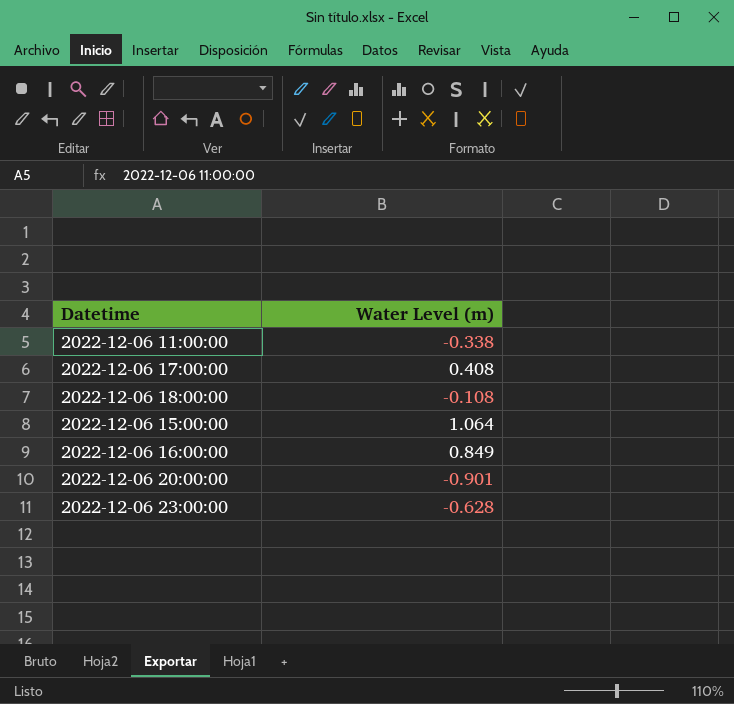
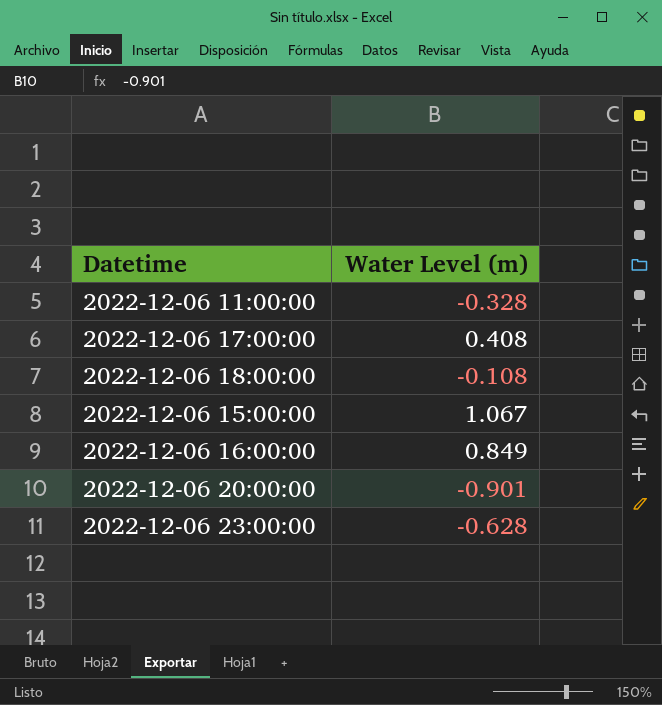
2022-12-06 11:00:00 | Water Level (m): -0.338 -> -0.328
2022-12-06 15:00:00 | Water Level (m): 1.064 -> 1.067

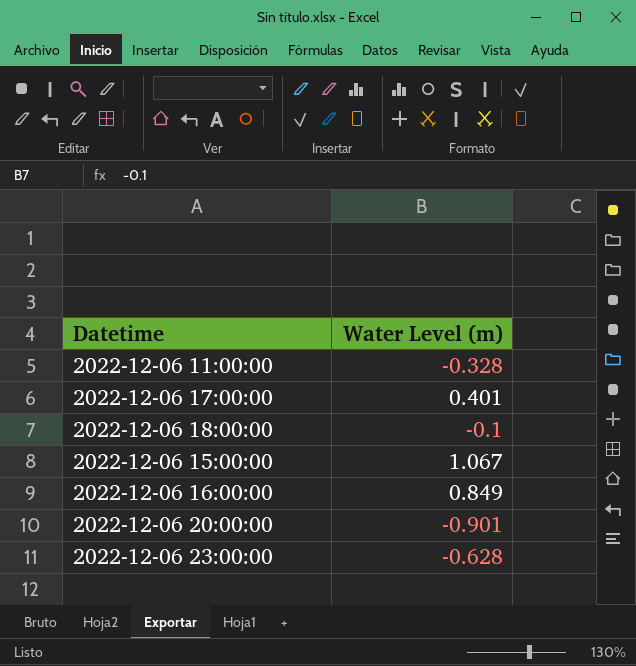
2022-12-06 17:00:00 | Water Level (m): 0.408 -> 0.401
2022-12-06 18:00:00 | Water Level (m): -0.108 -> -0.1

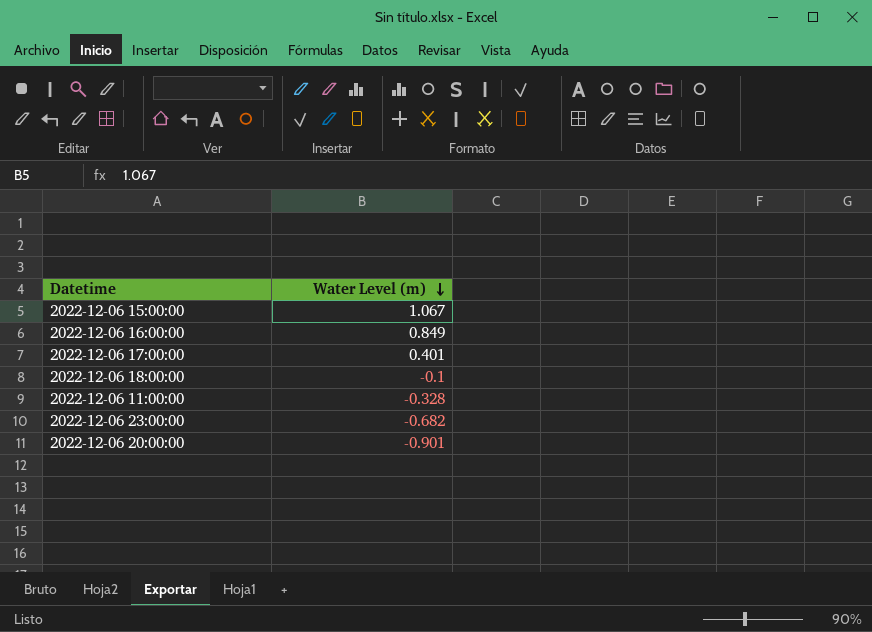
row order: none -> Water Level (m) descending
2022-12-06 23:00:00 | Water Level (m): -0.628 -> -0.682

